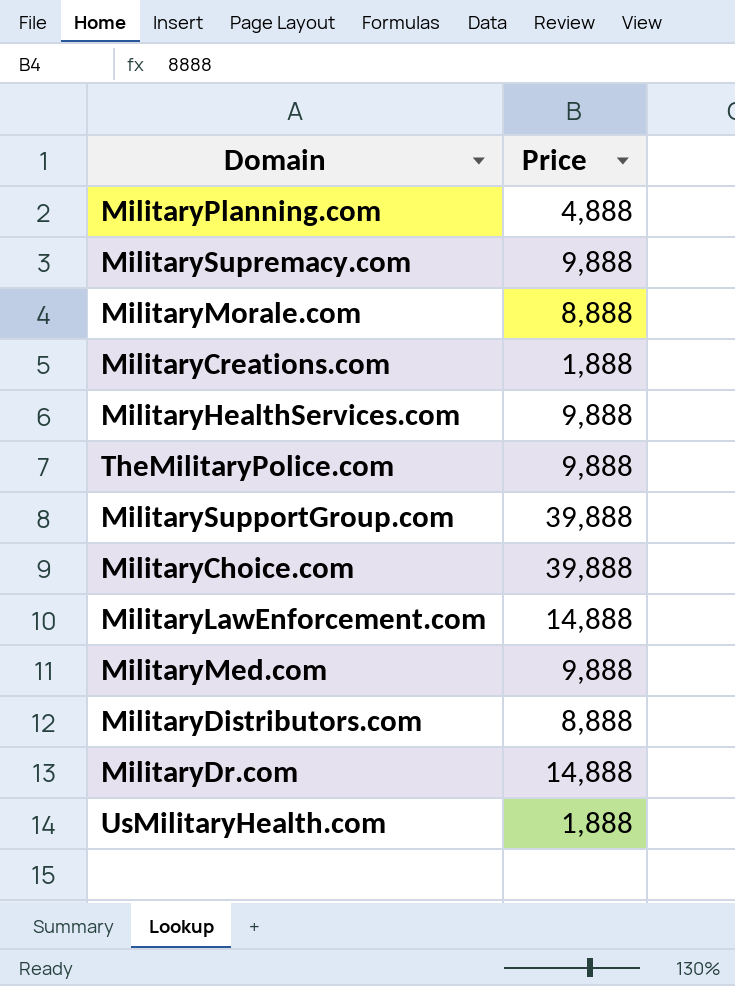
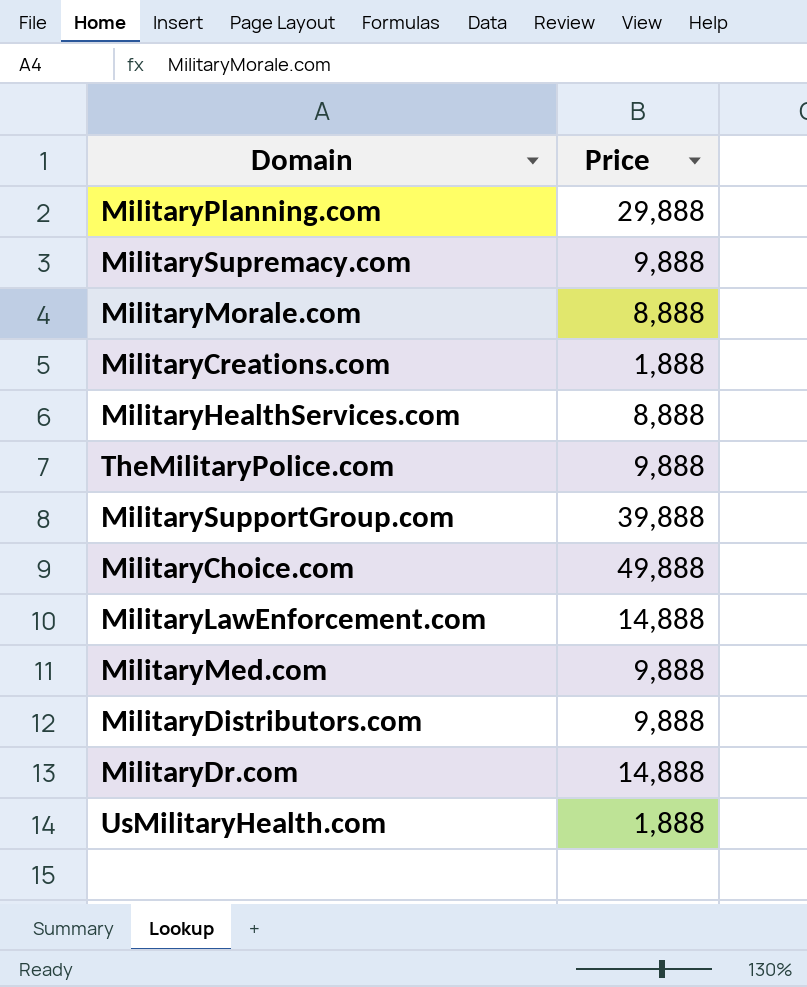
MilitaryPlanning.com | Price: 4,888 -> 29,888
MilitaryHealthServices.com | Price: 9,888 -> 8,888
MilitaryChoice.com | Price: 39,888 -> 49,888
MilitaryDistributors.com | Price: 8,888 -> 9,888

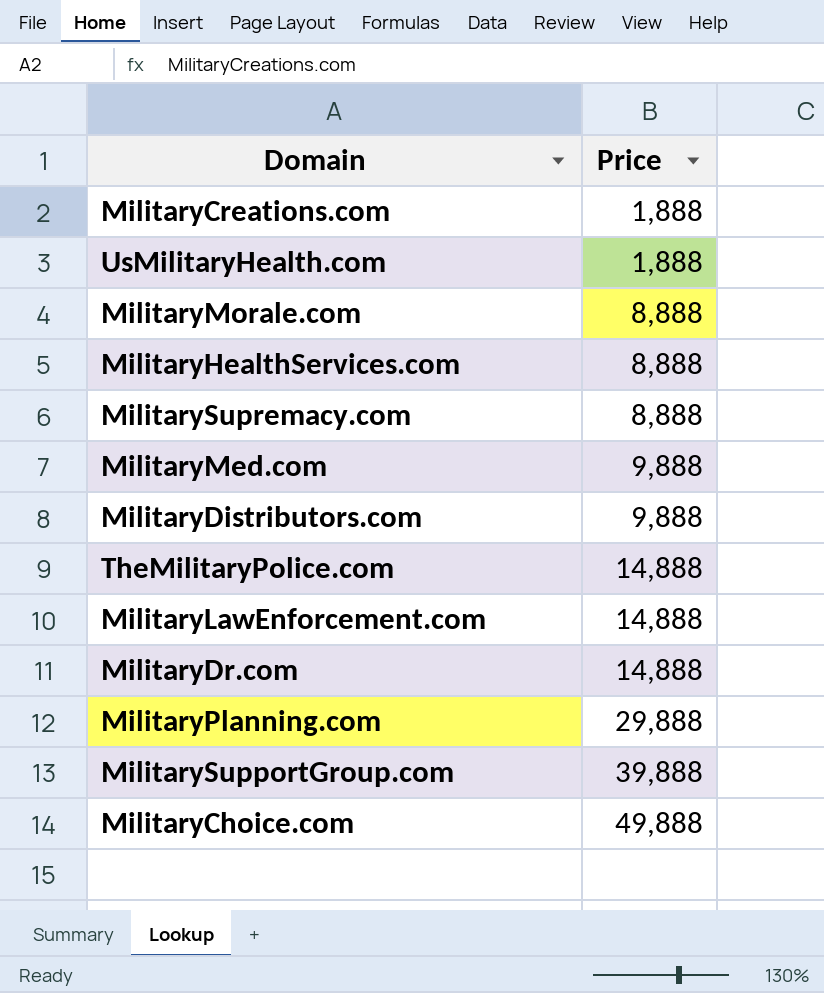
row order: none -> Price ascending
MilitarySupremacy.com | Price: 9,888 -> 8,888
TheMilitaryPolice.com | Price: 9,888 -> 14,888

